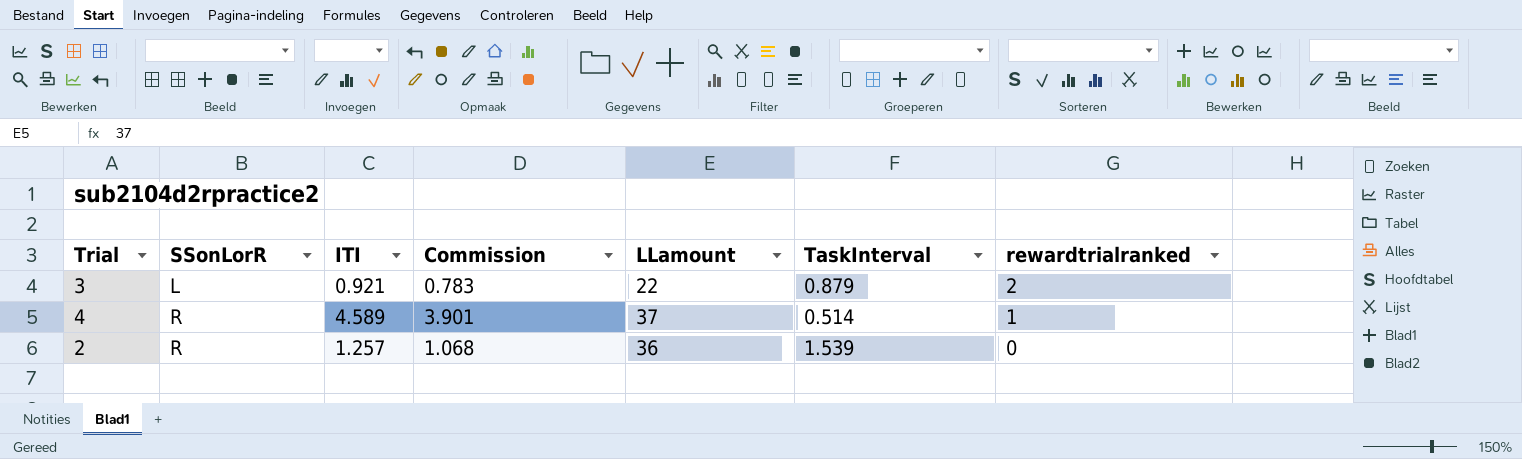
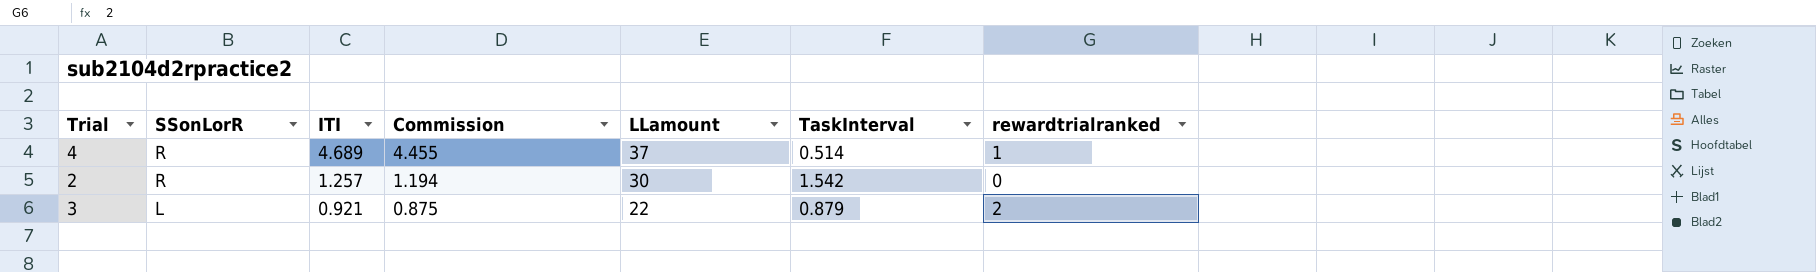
row order: SSonLorR ascending -> SSonLorR descending
column Commission | formula: [ITI] * 0.85 -> [ITI] * 0.95
4 | ITI: 4.589 -> 4.689
2 | LLamount: 36 -> 30
2 | TaskInterval: 1.539 -> 1.542

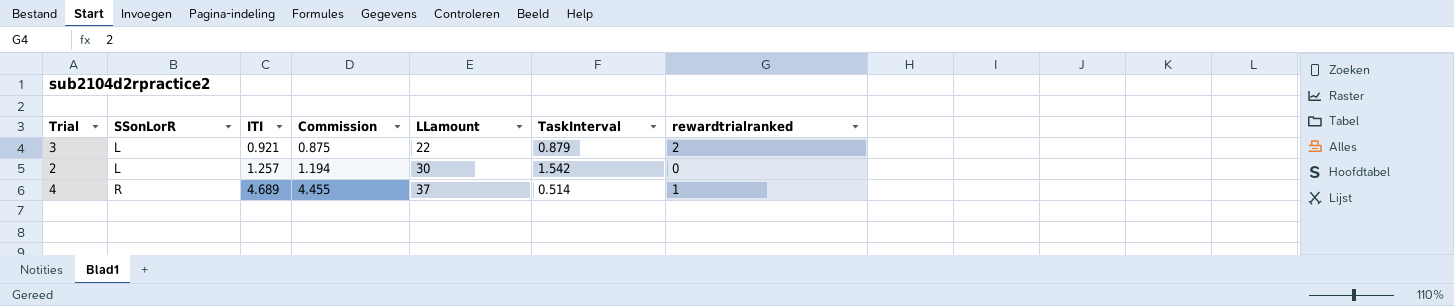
row order: SSonLorR descending -> SSonLorR ascending
2 | SSonLorR: R -> L

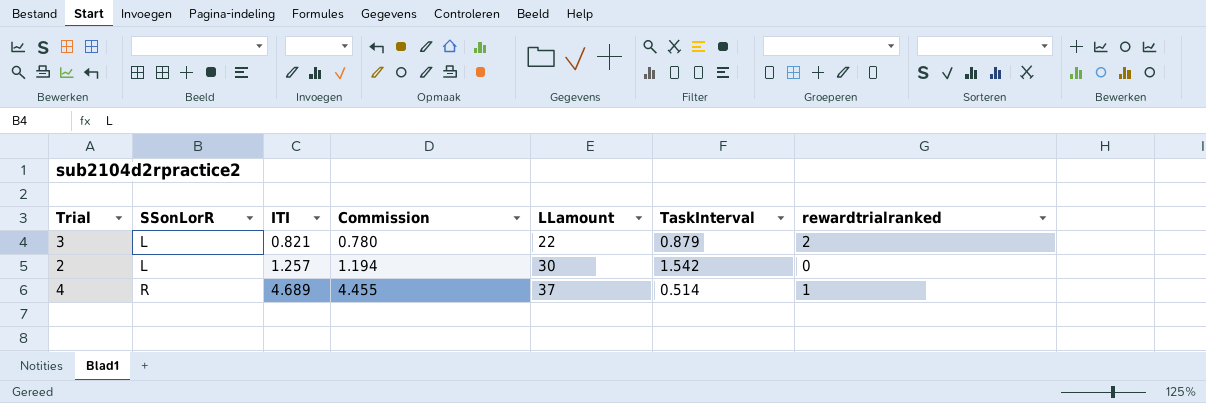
3 | ITI: 0.921 -> 0.821
3 | Commission: 0.875 -> 0.780

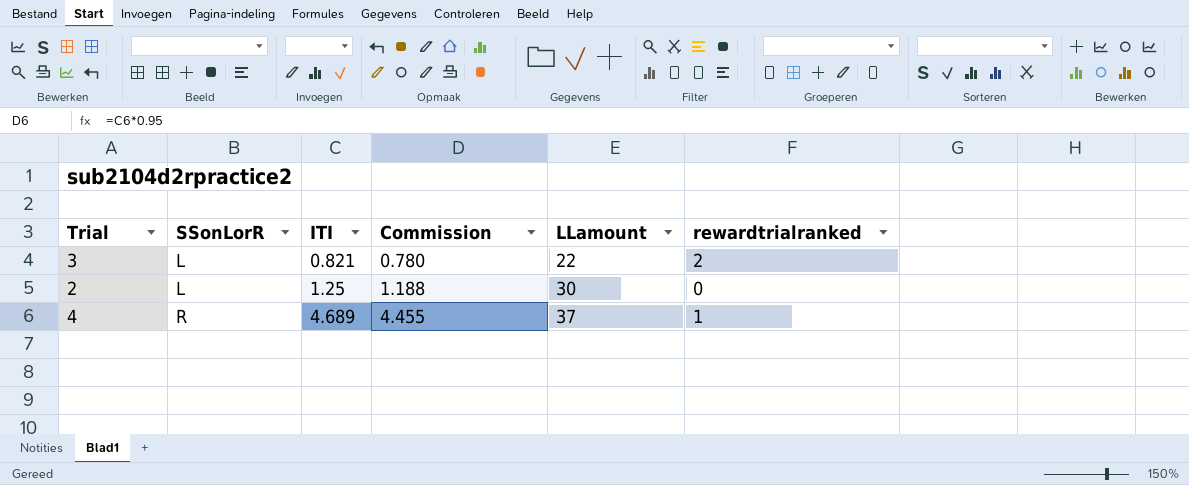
column TaskInterval | position: 6 -> none
2 | ITI: 1.257 -> 1.25
2 | Commission: 1.194 -> 1.188

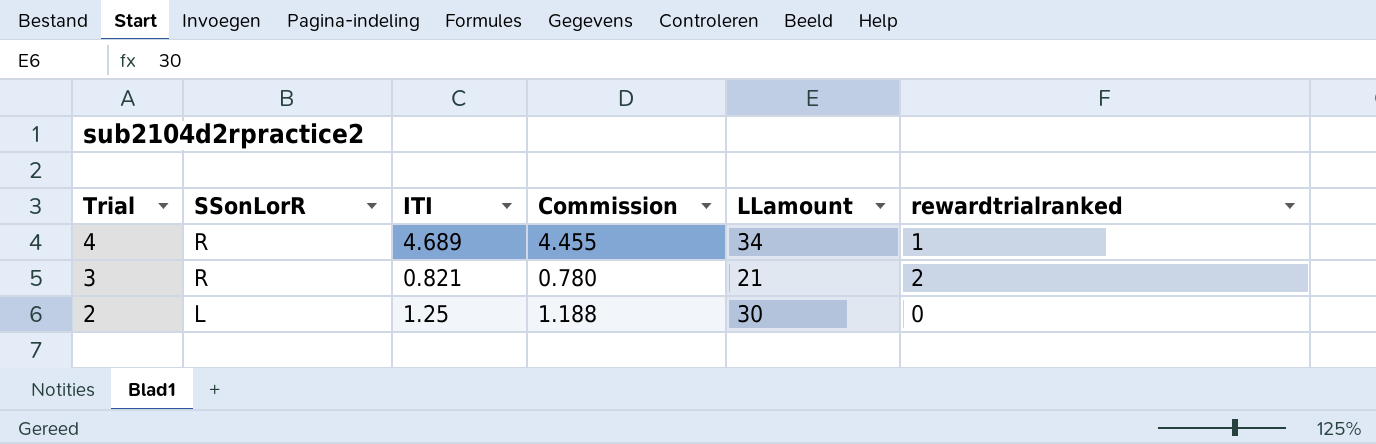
row order: SSonLorR ascending -> Trial descending
4 | LLamount: 37 -> 34
3 | SSonLorR: L -> R
3 | LLamount: 22 -> 21

